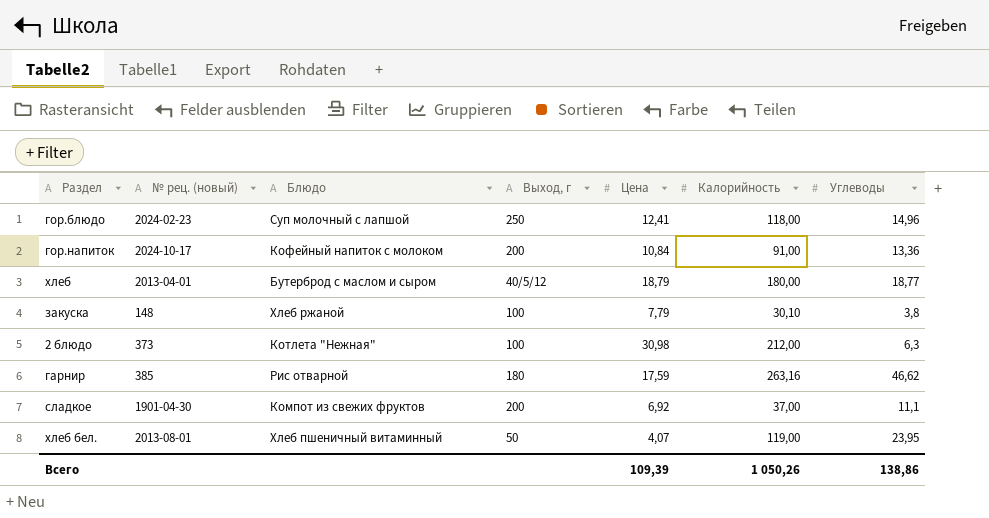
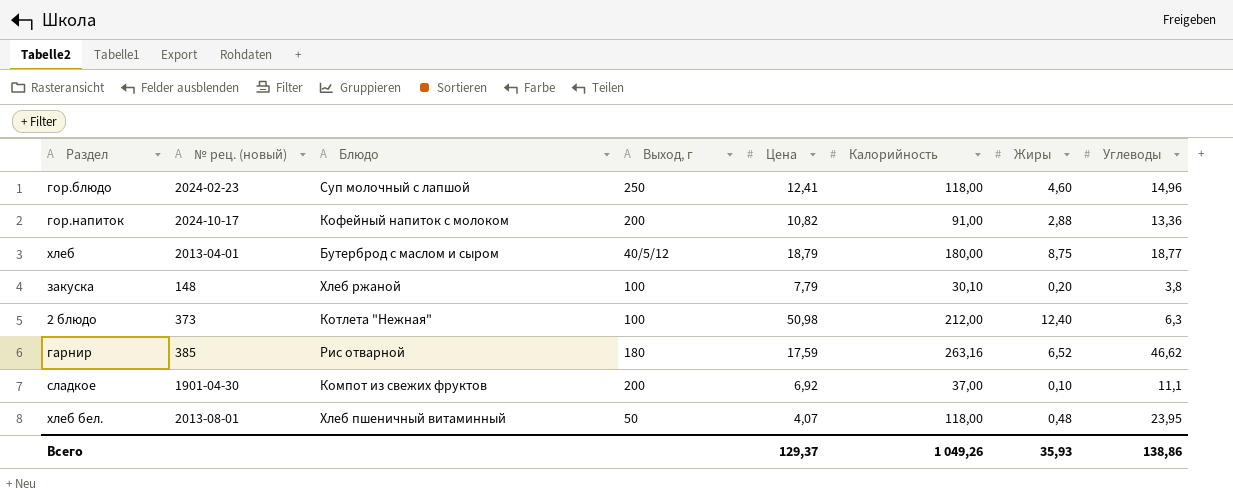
column Жиры | position: none -> 7
гор.напиток | Цена: 10,84 -> 10,82
2 блюдо | Цена: 30,98 -> 50,98
хлеб бел. | Калорийность: 119,00 -> 118,00
Всего | Цена: 109,39 -> 129,37
Всего | Калорийность: 1 050,26 -> 1 049,26

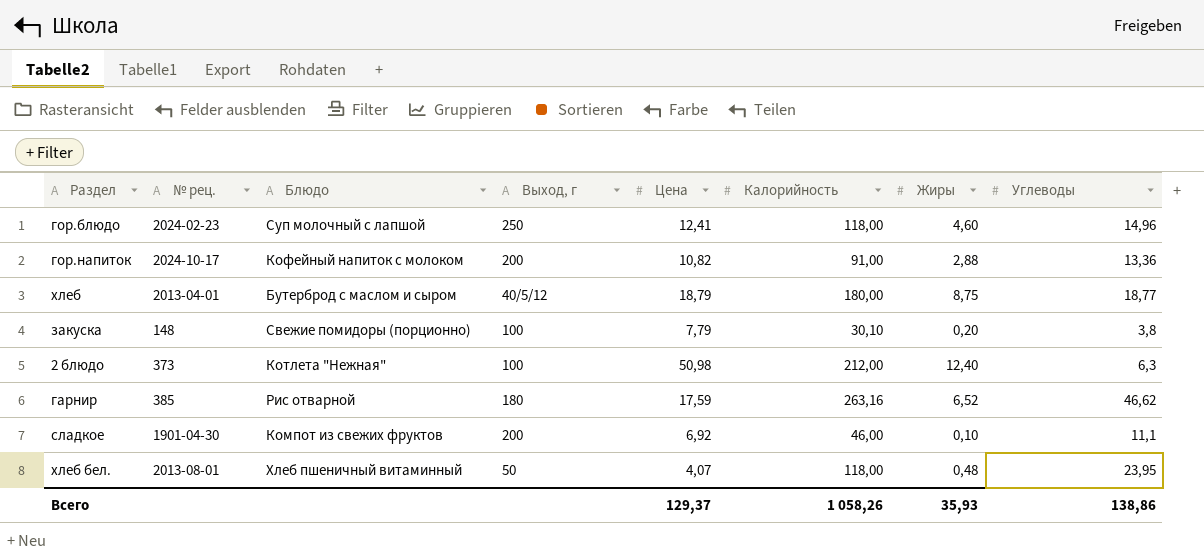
column name: № рец. (новый) -> № рец.
закуска | Блюдо: Хлеб ржаной -> Свежие помидоры (порционно)
сладкое | Калорийность: 37,00 -> 46,00
Всего | Калорийность: 1 049,26 -> 1 058,26

